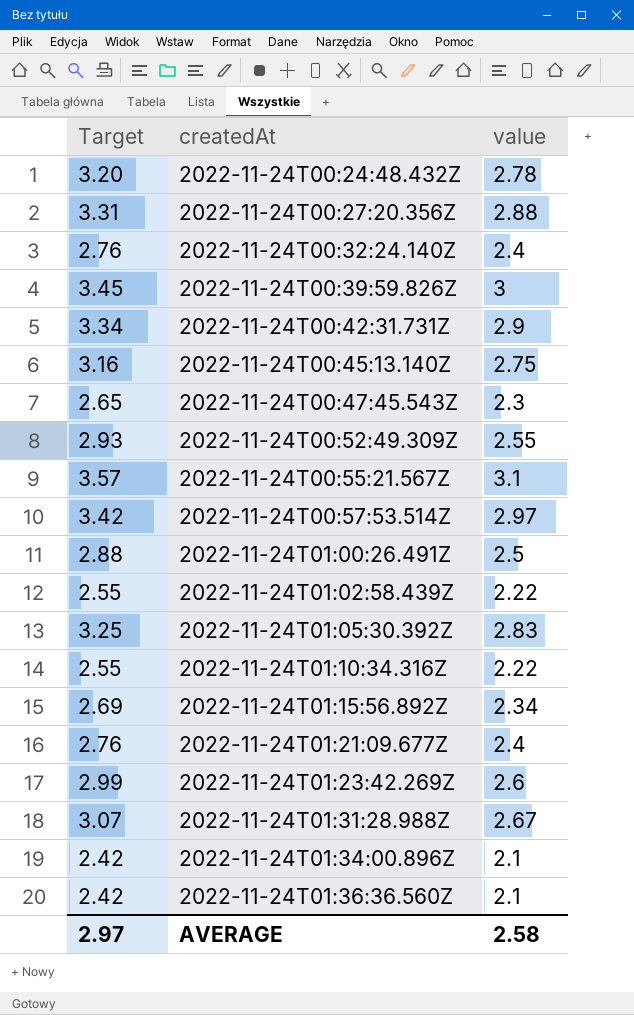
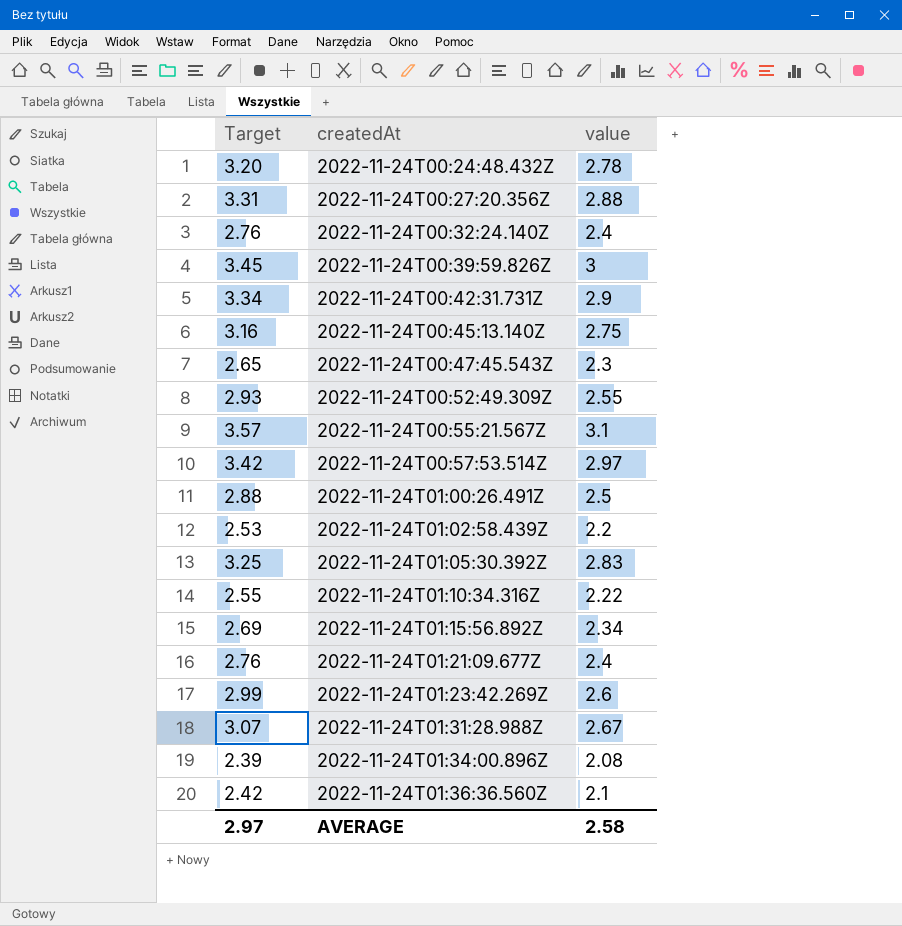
2022-11-24T01:02:58.439Z | Target: 2.55 -> 2.53
2022-11-24T01:02:58.439Z | value: 2.22 -> 2.2
2022-11-24T01:34:00.896Z | Target: 2.42 -> 2.39
2022-11-24T01:34:00.896Z | value: 2.1 -> 2.08

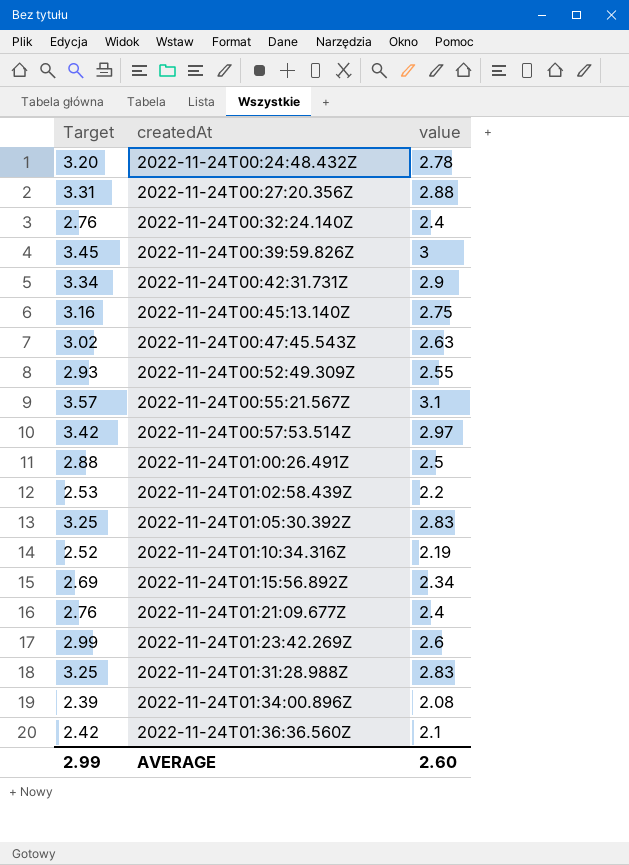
2022-11-24T00:47:45.543Z | Target: 2.65 -> 3.02
2022-11-24T00:47:45.543Z | value: 2.3 -> 2.63
2022-11-24T01:10:34.316Z | Target: 2.55 -> 2.52
2022-11-24T01:10:34.316Z | value: 2.22 -> 2.19
2022-11-24T01:31:28.988Z | Target: 3.07 -> 3.25
2022-11-24T01:31:28.988Z | value: 2.67 -> 2.83
AVERAGE | Target: 2.97 -> 2.99
AVERAGE | value: 2.58 -> 2.60

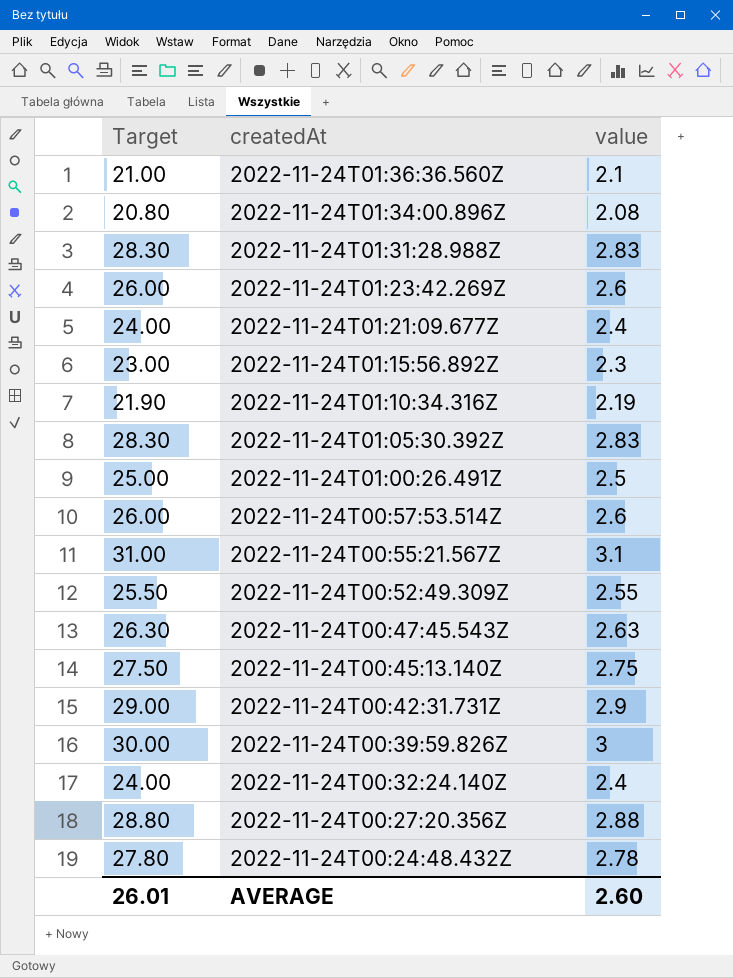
row order: createdAt ascending -> createdAt descending
column Target | formula: [value] * 1.15 -> [value] * 10
row 2022-11-24T01:02:58.439Z: 2.53 | 2.2 -> none
2022-11-24T01:15:56.892Z | value: 2.34 -> 2.3
2022-11-24T00:57:53.514Z | value: 2.97 -> 2.6
AVERAGE | Target: 2.99 -> 26.01

